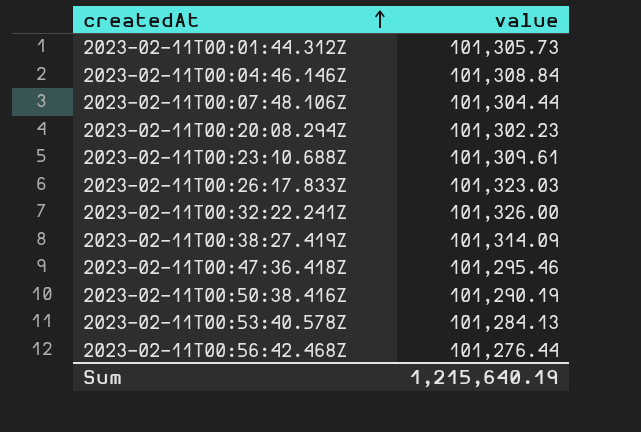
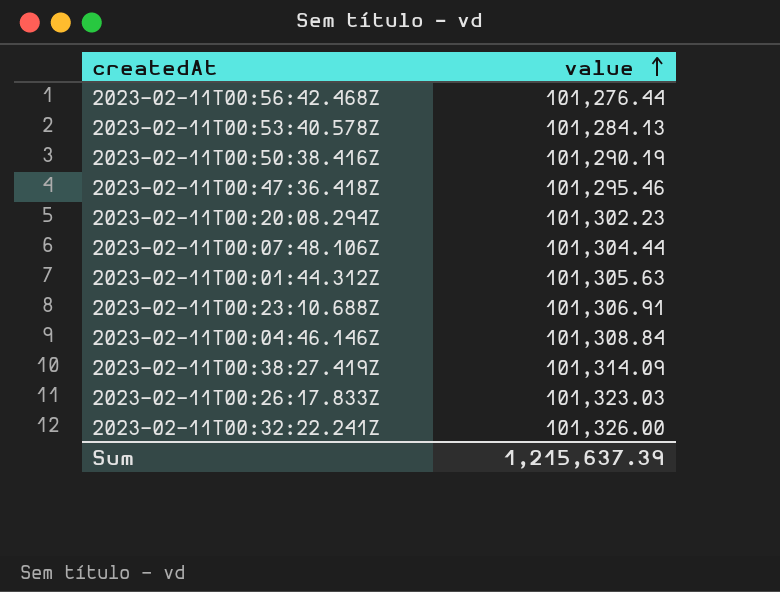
row order: createdAt ascending -> value ascending
2023-02-11T00:01:44.312Z | value: 101,305.73 -> 101,305.63
2023-02-11T00:23:10.688Z | value: 101,309.61 -> 101,306.91
Sum | value: 1,215,640.19 -> 1,215,637.39

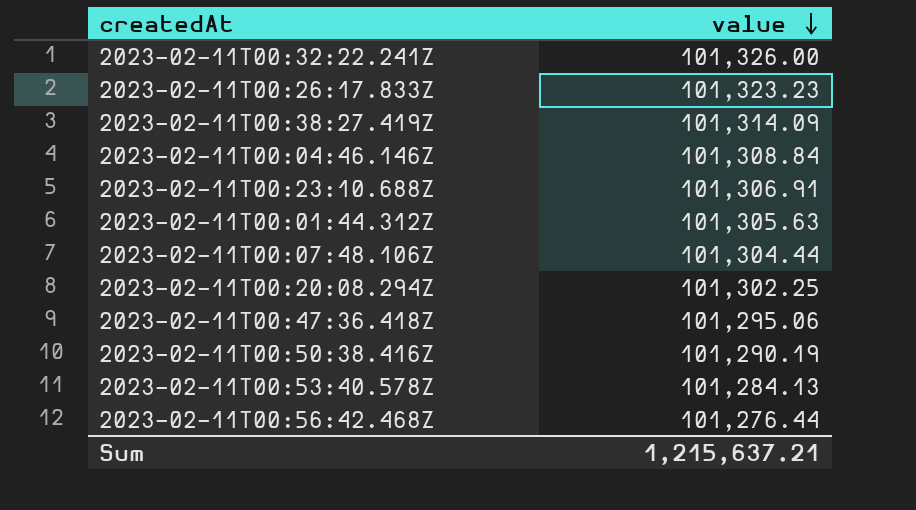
row order: value ascending -> value descending
2023-02-11T00:26:17.833Z | value: 101,323.03 -> 101,323.23
2023-02-11T00:20:08.294Z | value: 101,302.23 -> 101,302.25
2023-02-11T00:47:36.418Z | value: 101,295.46 -> 101,295.06
Sum | value: 1,215,637.39 -> 1,215,637.21

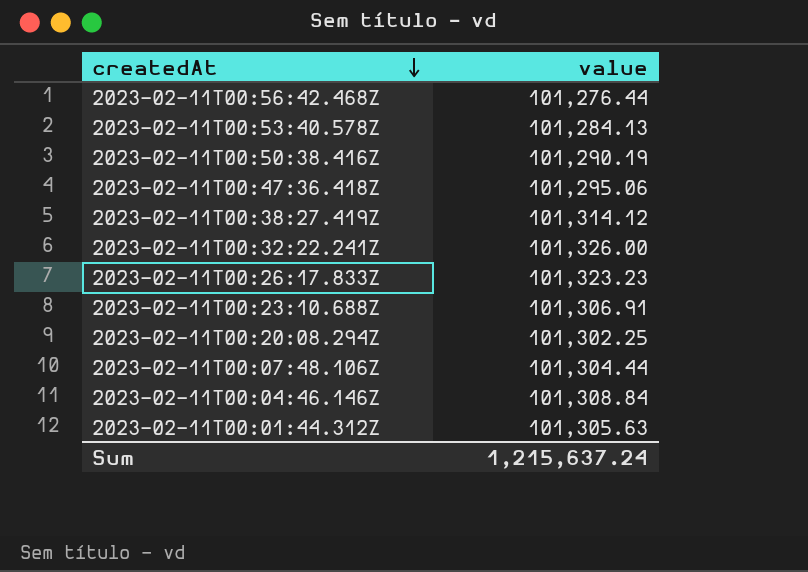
row order: value descending -> createdAt descending
2023-02-11T00:38:27.419Z | value: 101,314.09 -> 101,314.12
Sum | value: 1,215,637.21 -> 1,215,637.24

